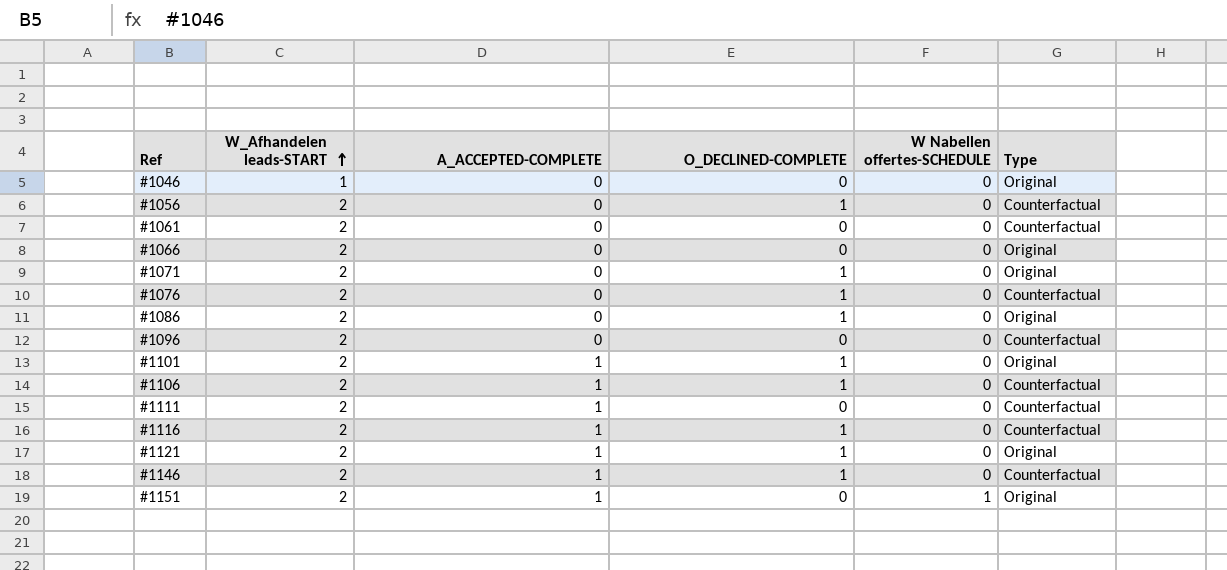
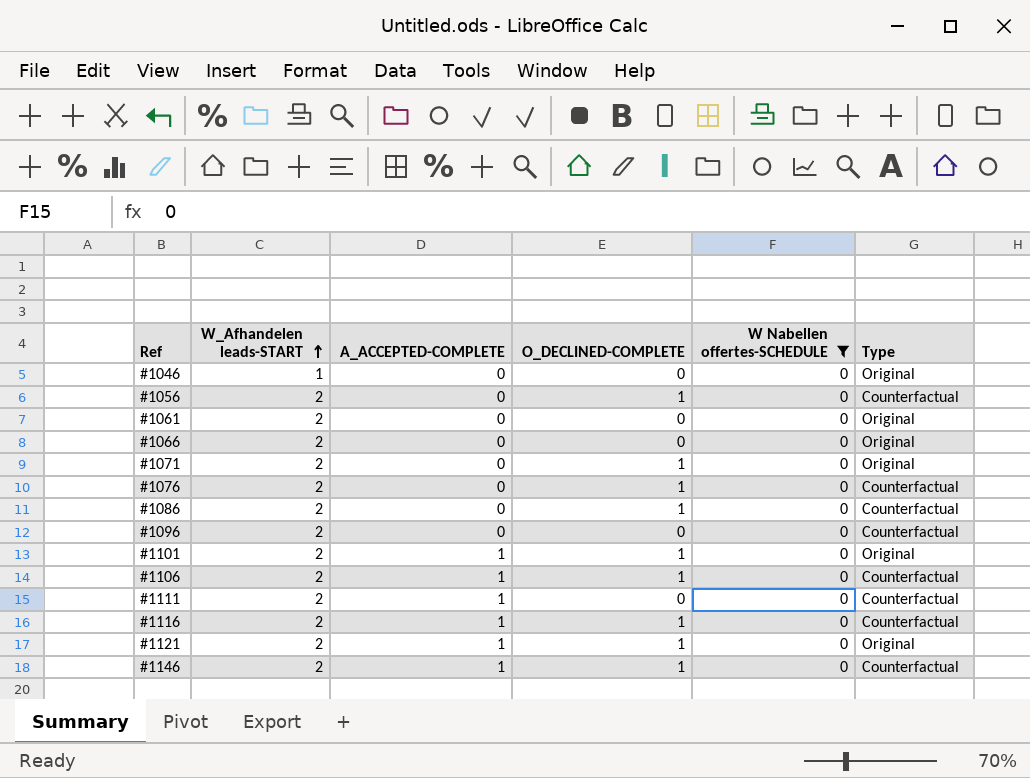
filter: none -> W Nabellen offertes-SCHEDULE = 0
#1061 | Type: Counterfactual -> Original
#1086 | Type: Original -> Counterfactual

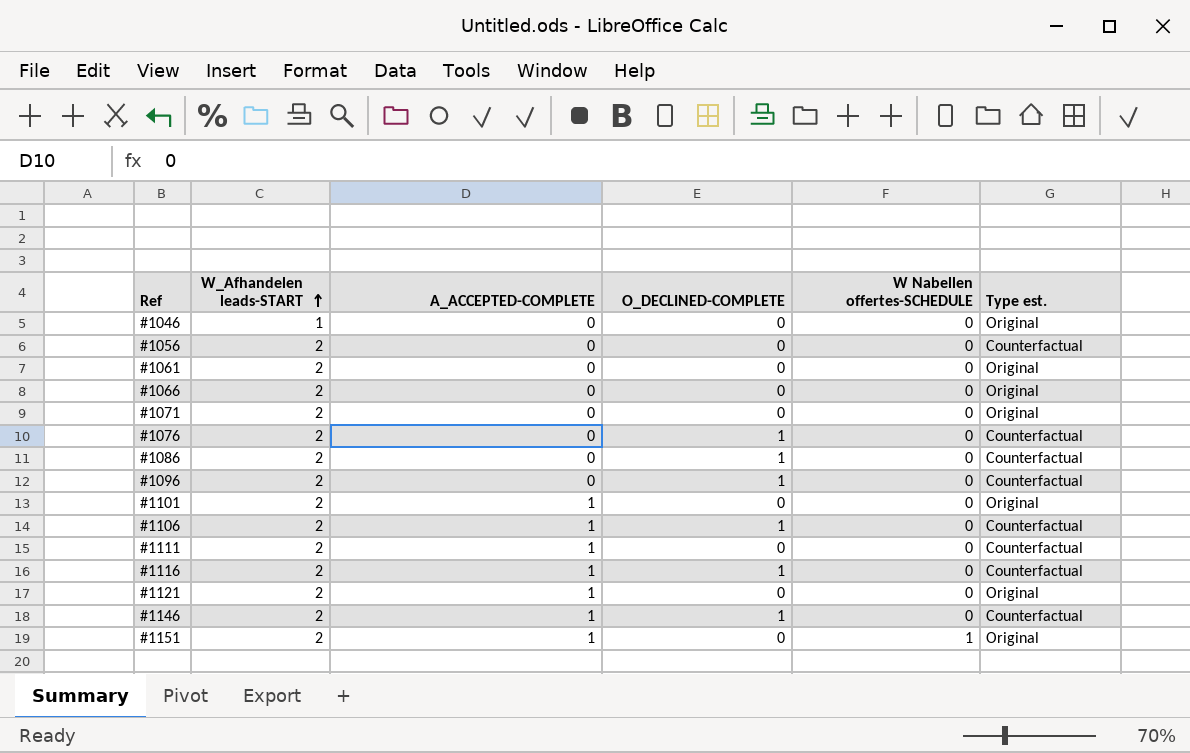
filter: W Nabellen offertes-SCHEDULE = 0 -> none
column name: Type -> Type est.
#1056 | O_DECLINED-COMPLETE: 1 -> 0
#1071 | O_DECLINED-COMPLETE: 1 -> 0
#1096 | O_DECLINED-COMPLETE: 0 -> 1
#1101 | O_DECLINED-COMPLETE: 1 -> 0
#1121 | O_DECLINED-COMPLETE: 1 -> 0

